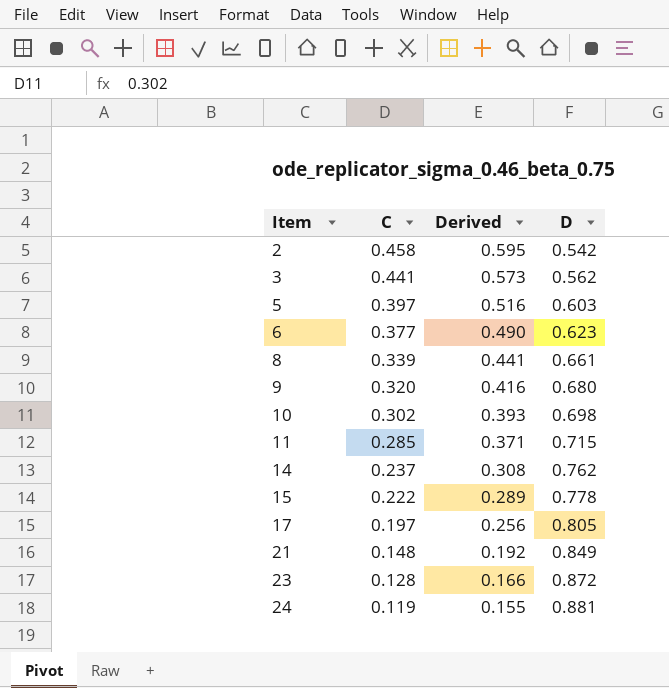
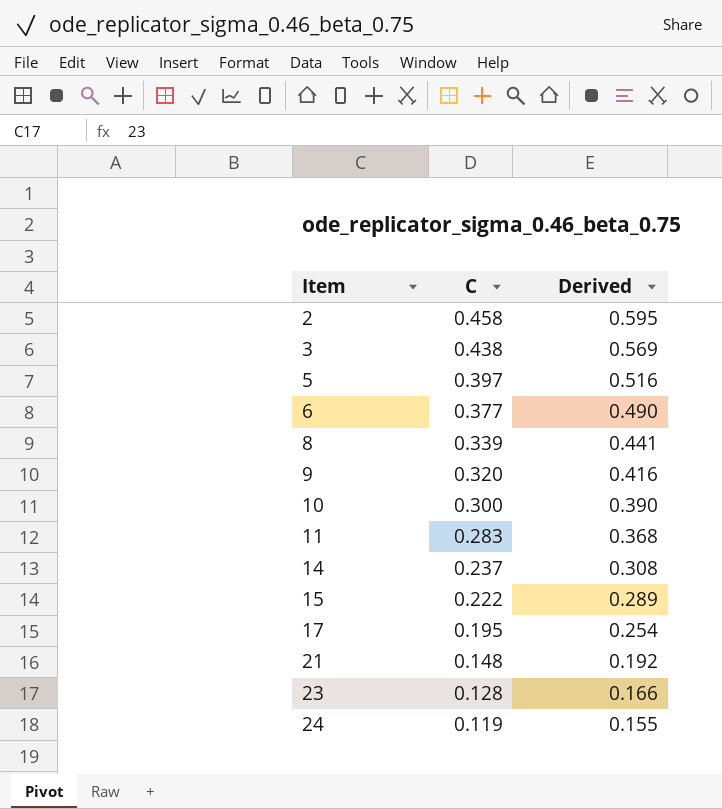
column D | position: 4 -> none
3 | C: 0.441 -> 0.438
3 | Derived: 0.573 -> 0.569
10 | C: 0.302 -> 0.300
10 | Derived: 0.393 -> 0.390
11 | C: 0.285 -> 0.283
11 | Derived: 0.371 -> 0.368
17 | C: 0.197 -> 0.195
17 | Derived: 0.256 -> 0.254

